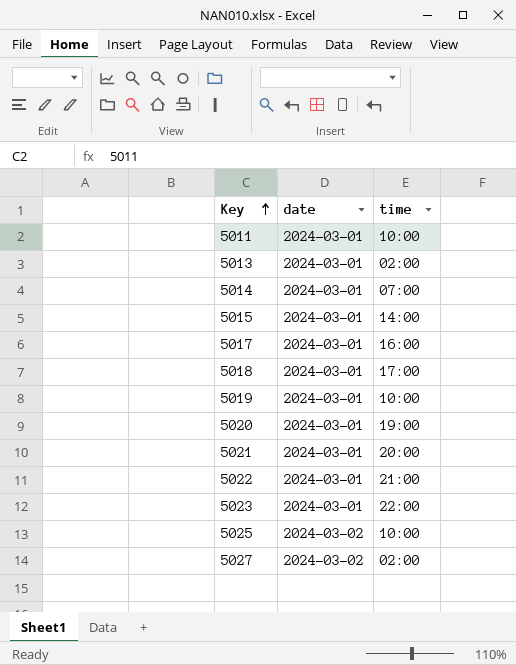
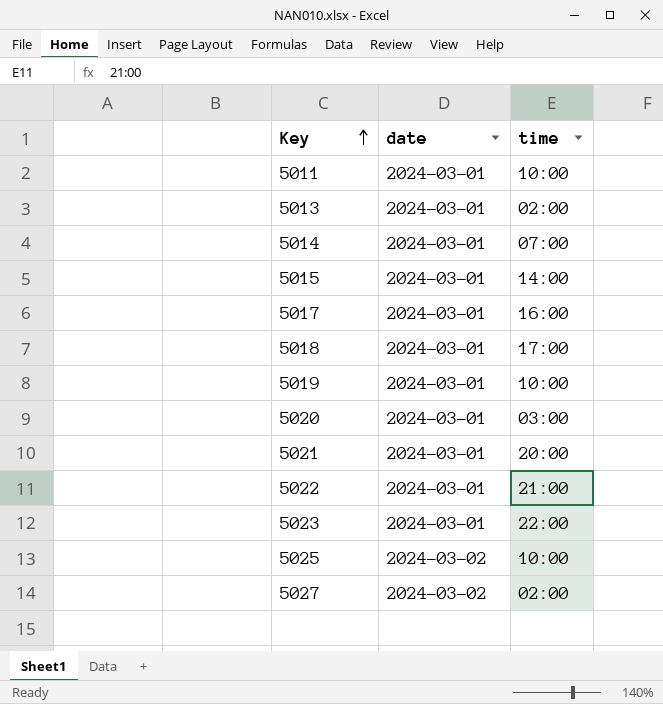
5020 | time: 19:00 -> 03:00

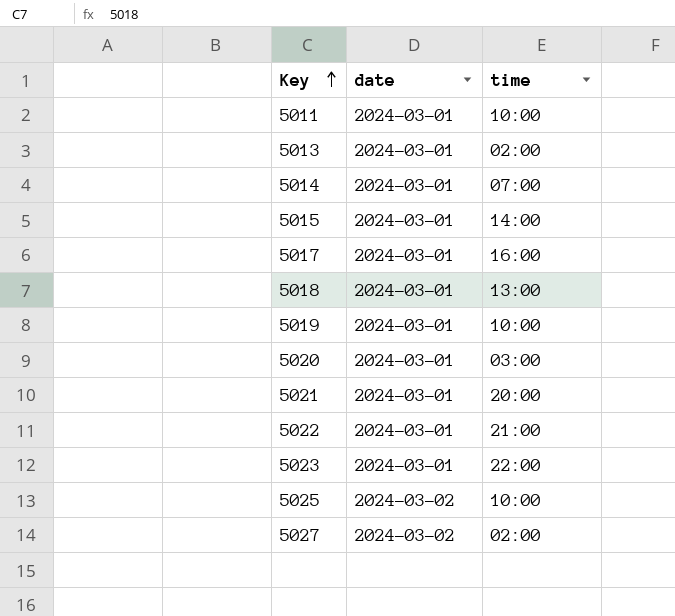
5018 | time: 17:00 -> 13:00

